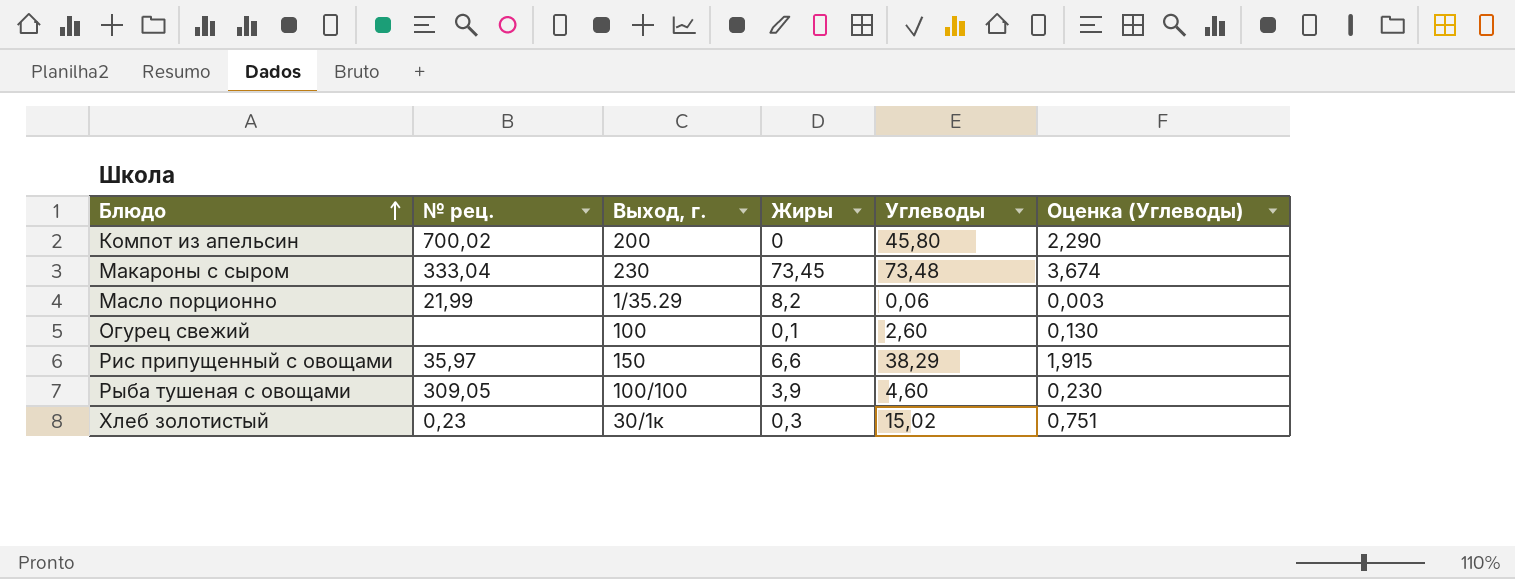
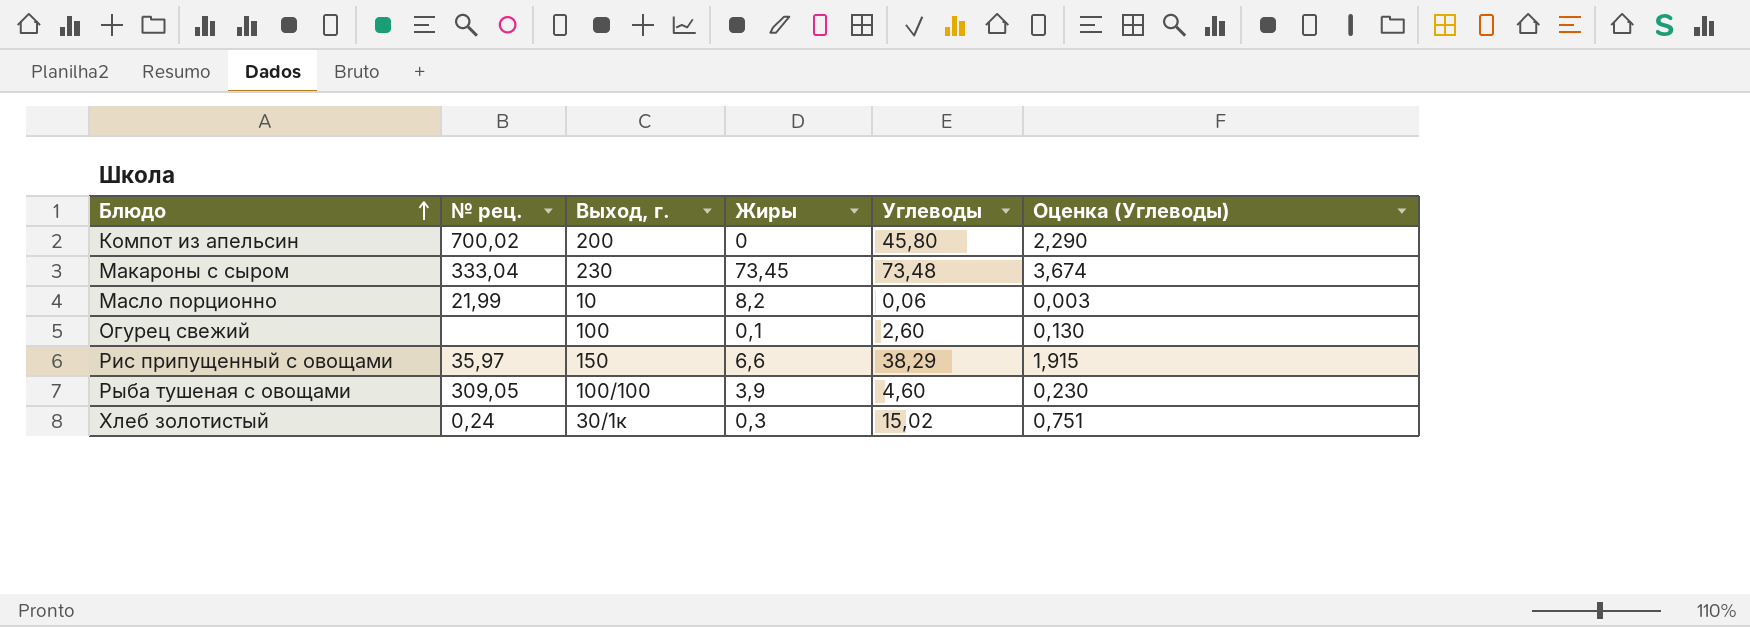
Масло порционно | Выход, г.: 1/35.29 -> 10
Хлеб золотистый | № рец.: 0,23 -> 0,24

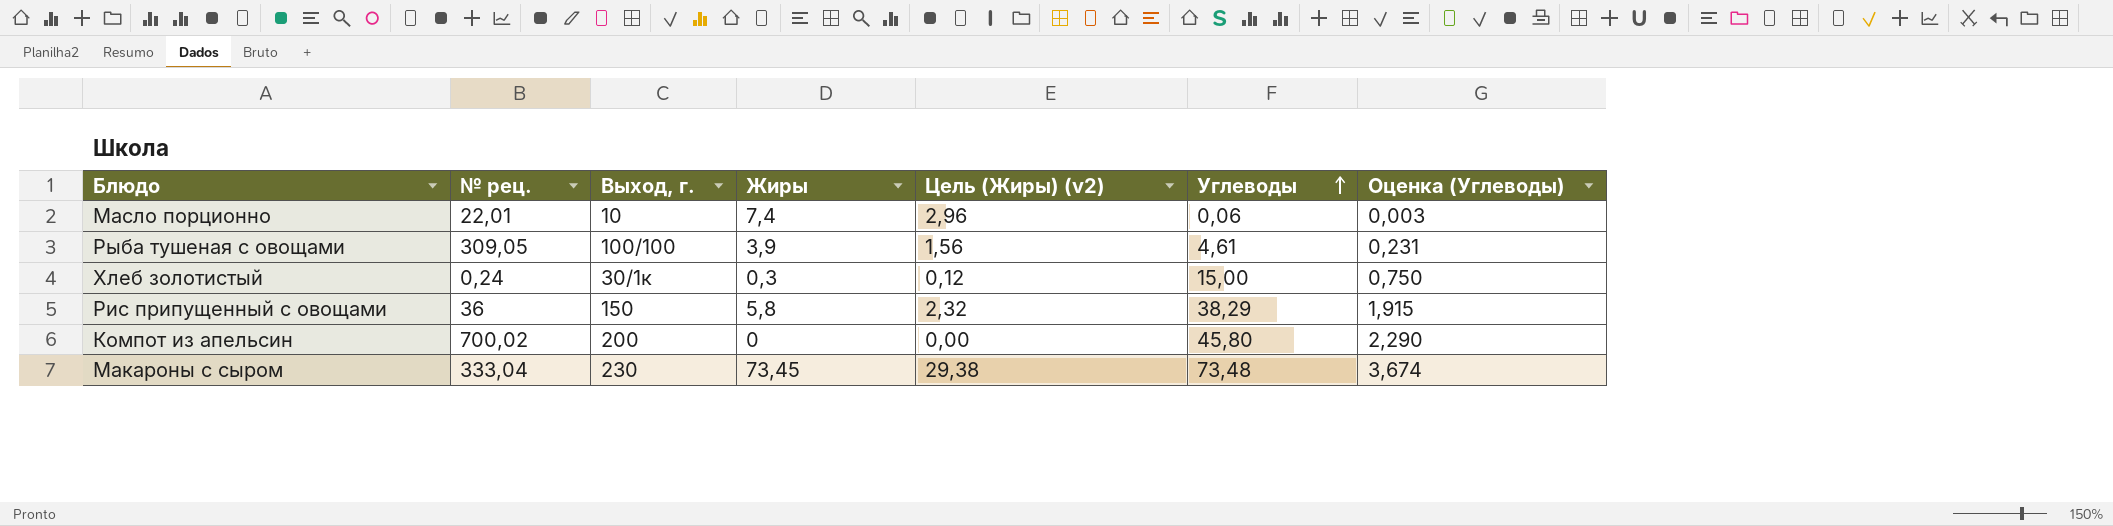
row order: Блюдо ascending -> Углеводы ascending
column Цель (Жиры) (v2) | formula: none -> [Жиры] * 0,4
row Огурец свежий: none | 100 | 0,1 | 2,60 | 0,130 -> none
Масло порционно | № рец.: 21,99 -> 22,01
Масло порционно | Жиры: 8,2 -> 7,4
Рыба тушеная с овощами | Углеводы: 4,60 -> 4,61
Рыба тушеная с овощами | Оценка (Углеводы): 0,230 -> 0,231
Хлеб золотистый | Углеводы: 15,02 -> 15,00
Хлеб золотистый | Оценка (Углеводы): 0,751 -> 0,750
Рис припущенный с овощами | № рец.: 35,97 -> 36
Рис припущенный с овощами | Жиры: 6,6 -> 5,8

